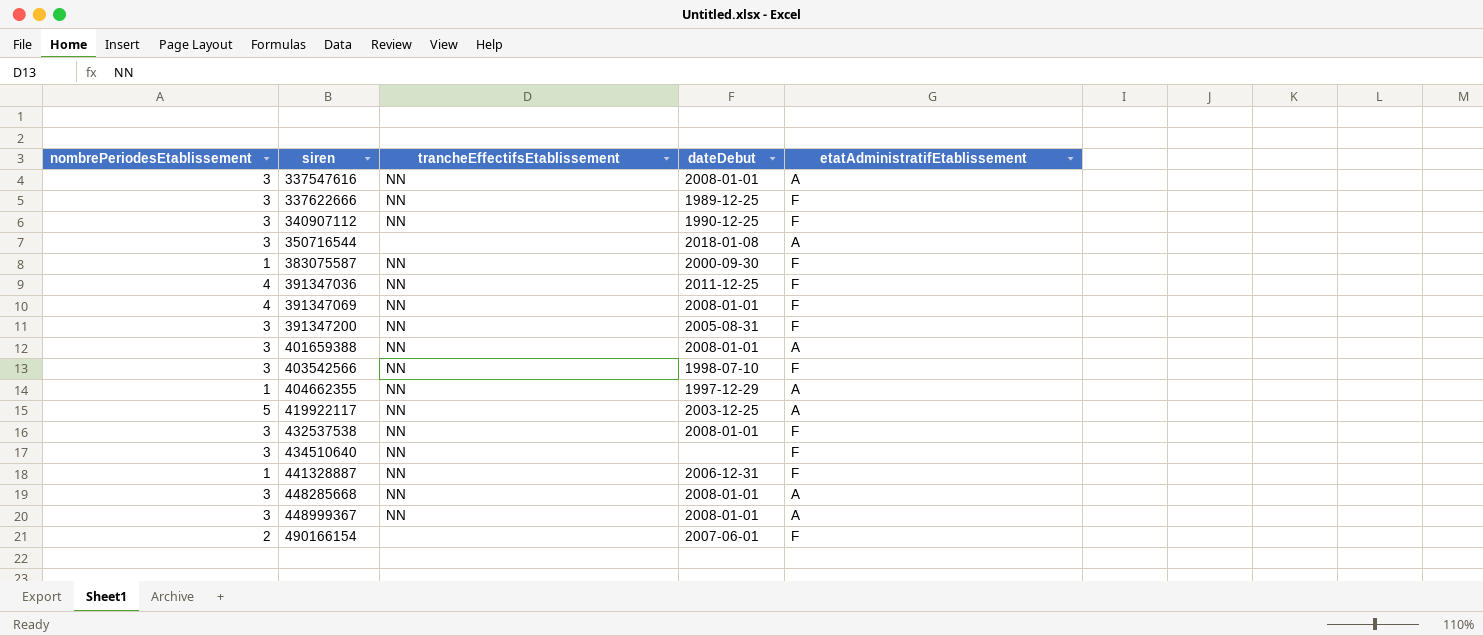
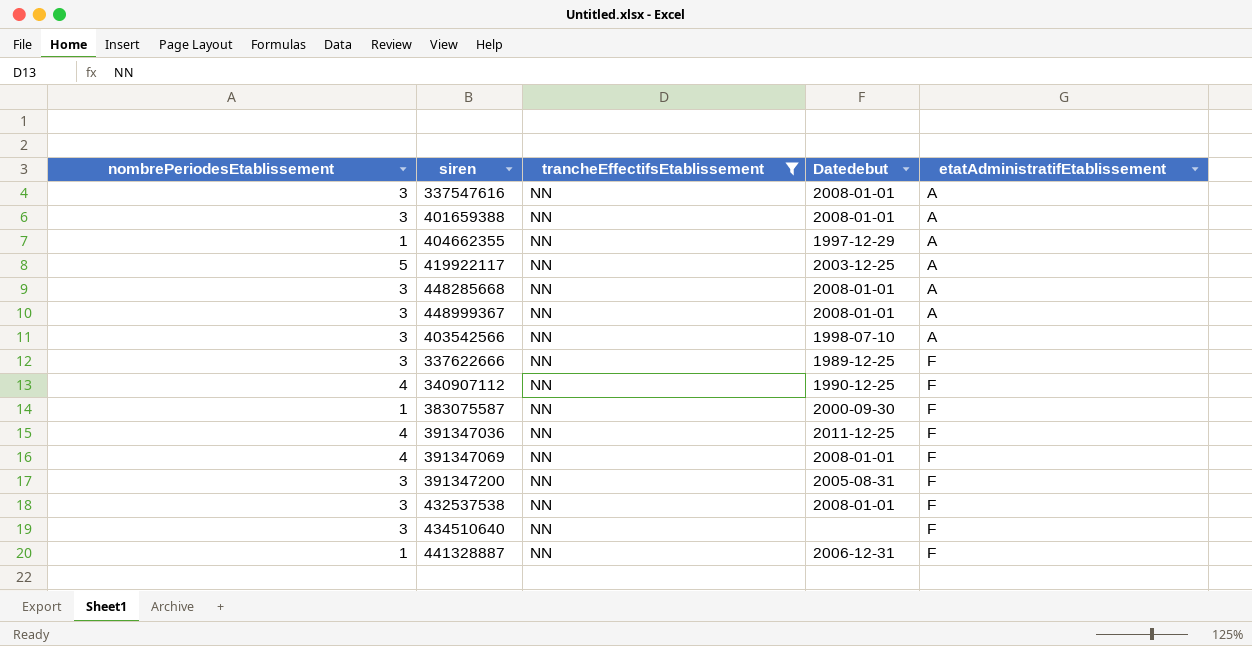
filter: none -> trancheEffectifsEtablissement = NN
row order: siren ascending -> etatAdministratifEtablissement ascending
column name: dateDebut -> Datedebut
403542566 | etatAdministratifEtablissement: F -> A
340907112 | nombrePeriodesEtablissement: 3 -> 4

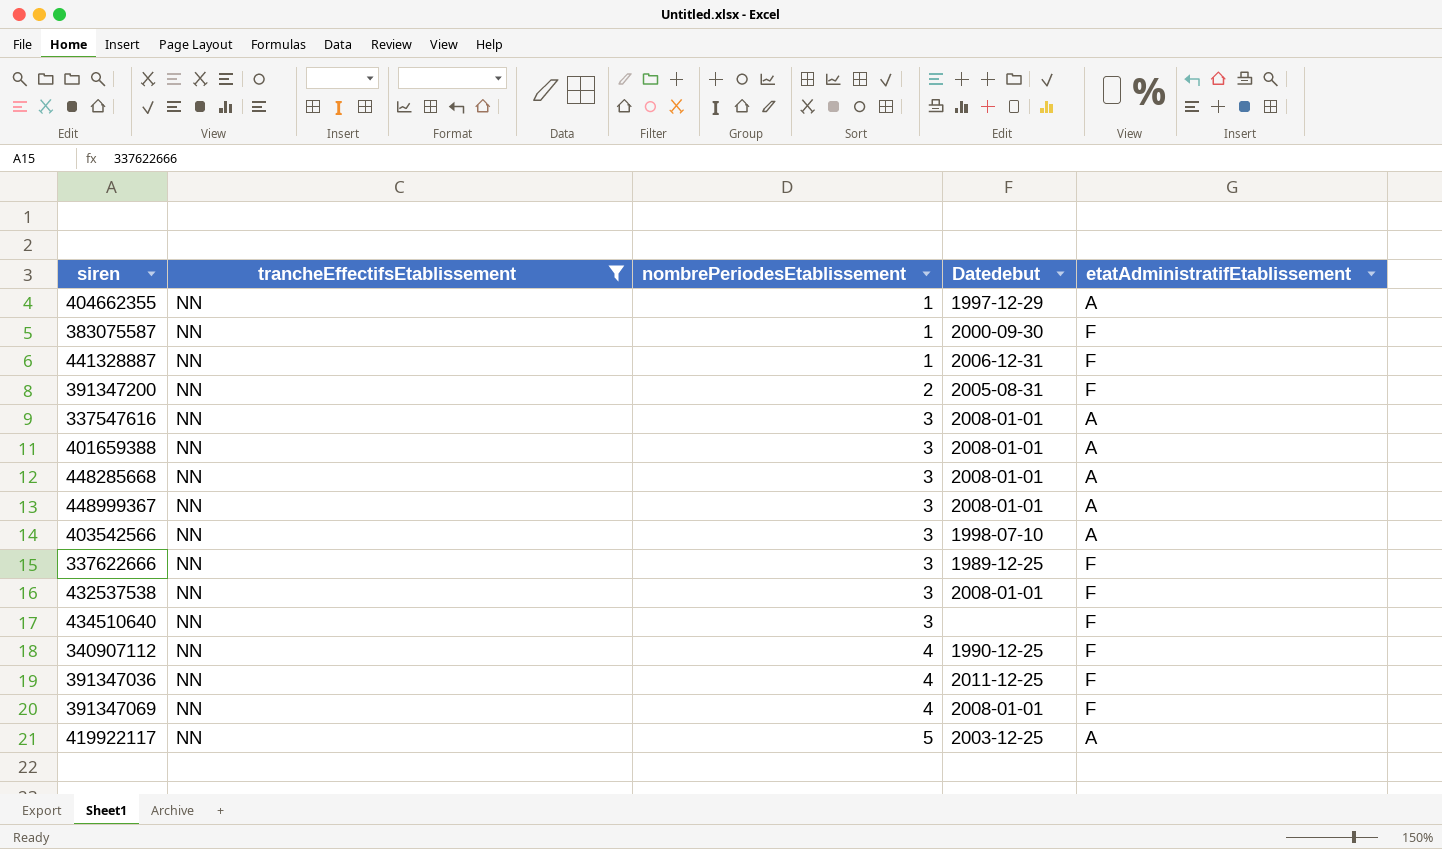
row order: etatAdministratifEtablissement ascending -> nombrePeriodesEtablissement ascending
column nombrePeriodesEtablissement | position: 1 -> 3
391347200 | nombrePeriodesEtablissement: 3 -> 2

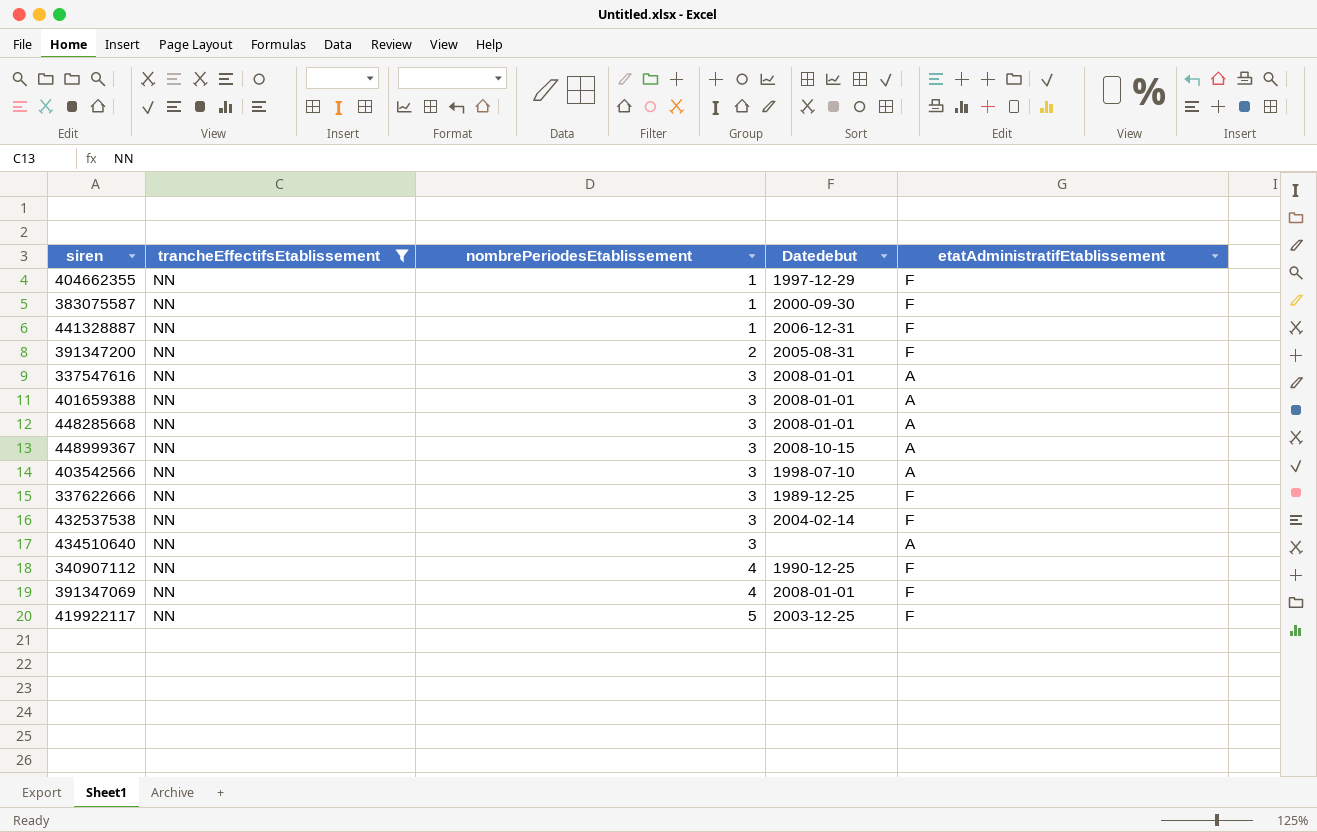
row 391347036: NN | 4 | 2011-12-25 | F -> none
404662355 | etatAdministratifEtablissement: A -> F
448999367 | Datedebut: 2008-01-01 -> 2008-10-15
432537538 | Datedebut: 2008-01-01 -> 2004-02-14
434510640 | etatAdministratifEtablissement: F -> A
419922117 | etatAdministratifEtablissement: A -> F

